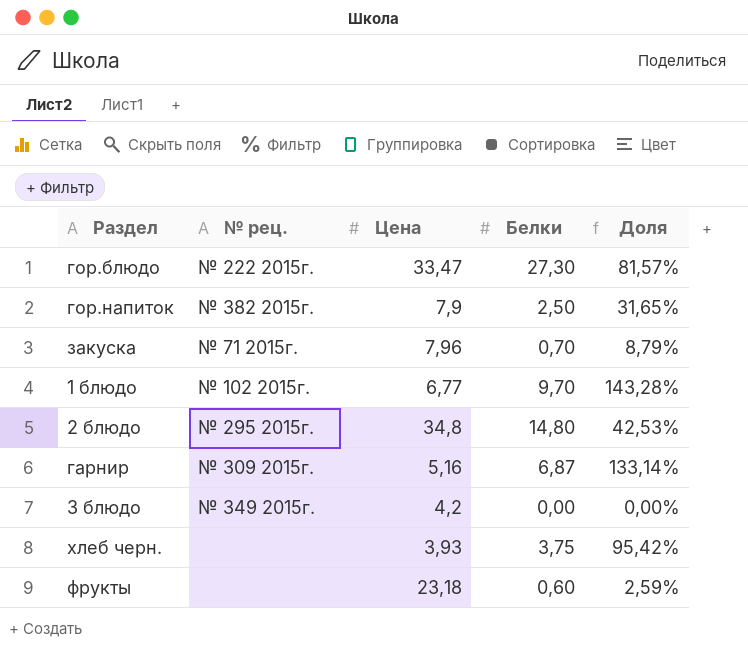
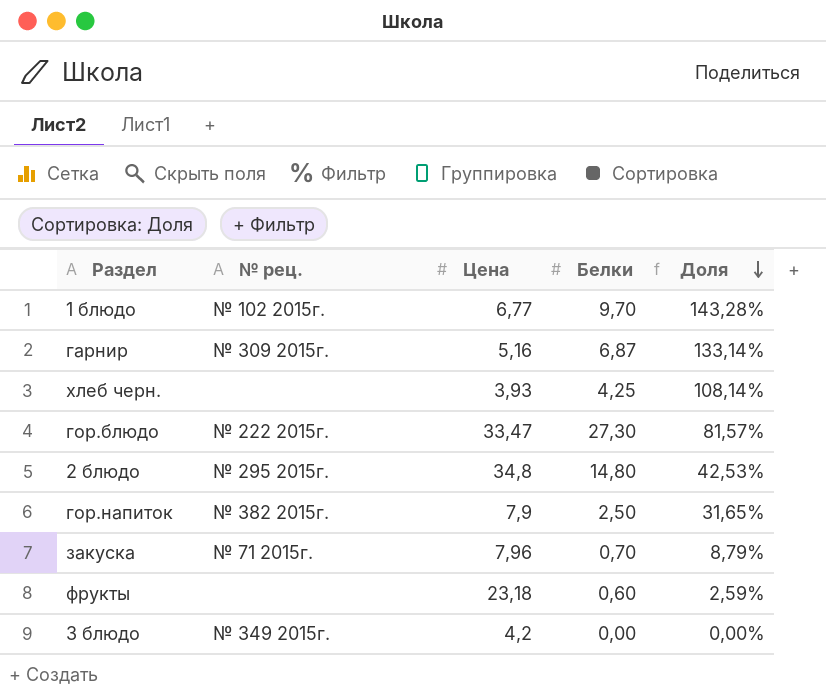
row order: none -> Доля descending
хлеб черн. | Белки: 3,75 -> 4,25
хлеб черн. | Доля: 95,42% -> 108,14%

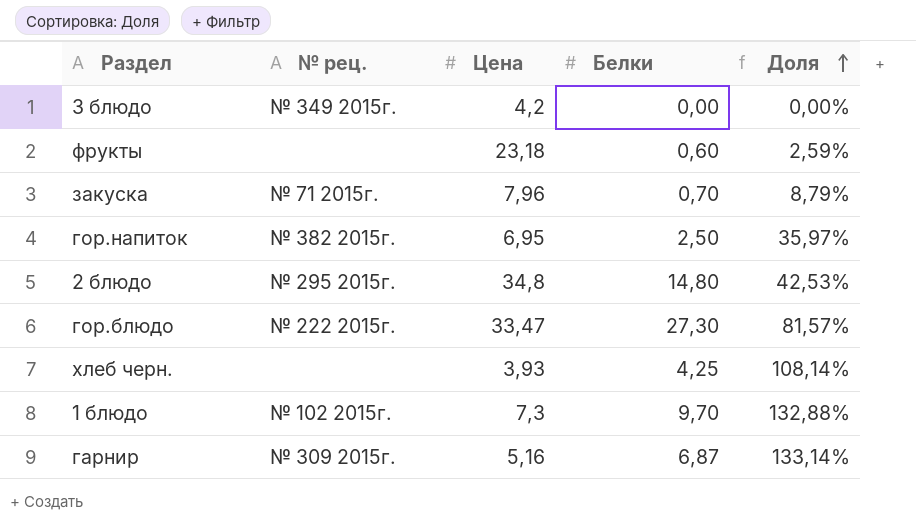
row order: Доля descending -> Доля ascending
гор.напиток | Цена: 7,9 -> 6,95
гор.напиток | Доля: 31,65% -> 35,97%
1 блюдо | Цена: 6,77 -> 7,3
1 блюдо | Доля: 143,28% -> 132,88%

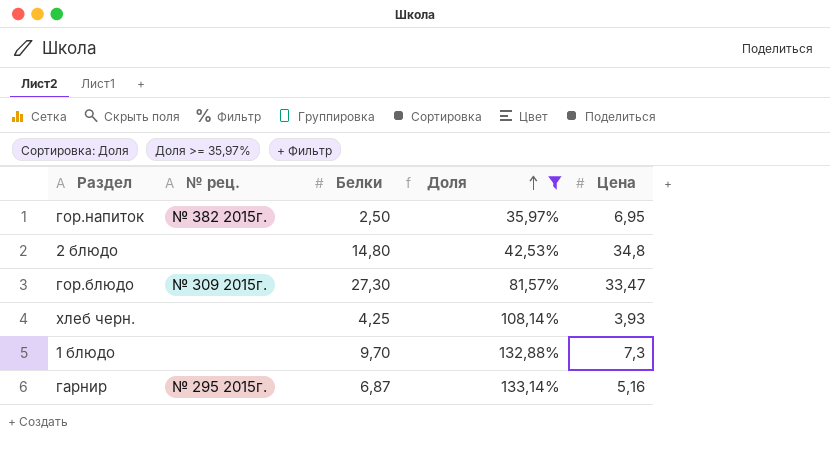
filter: none -> Доля >= 35,97%
column Цена | position: 3 -> 5
2 блюдо | № рец.: № 295 2015г. -> none
гор.блюдо | № рец.: № 222 2015г. -> № 309 2015г.
1 блюдо | № рец.: № 102 2015г. -> none
гарнир | № рец.: № 309 2015г. -> № 295 2015г.

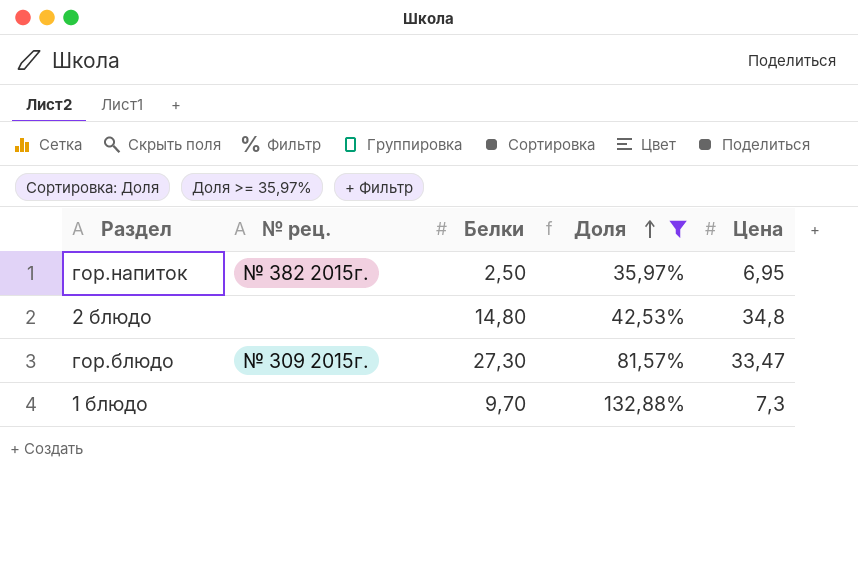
row хлеб черн.: none | 4,25 | 108,14% | 3,93 -> none
row гарнир: № 295 2015г. | 6,87 | 133,14% | 5,16 -> none

